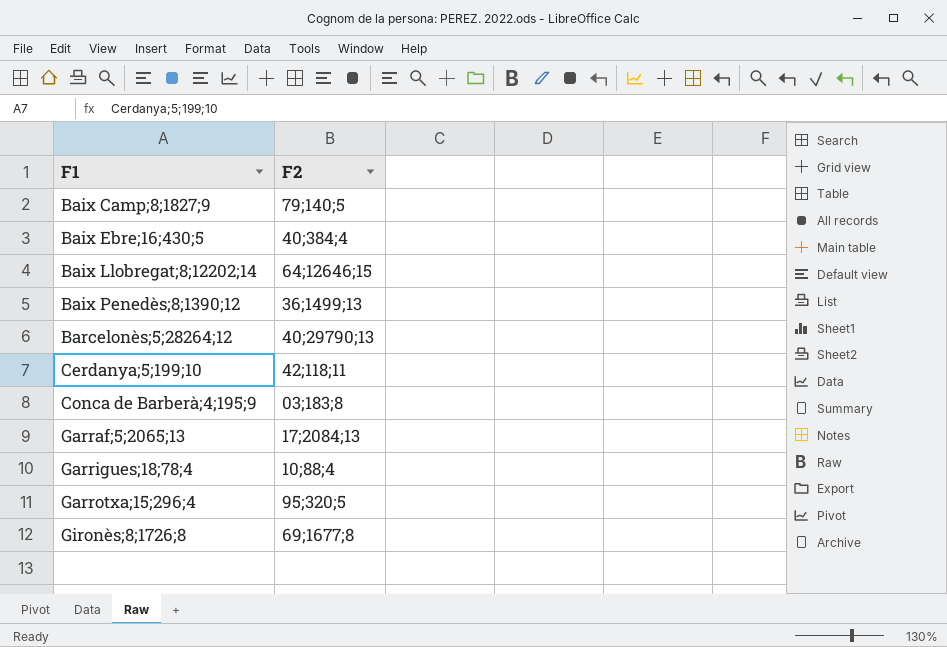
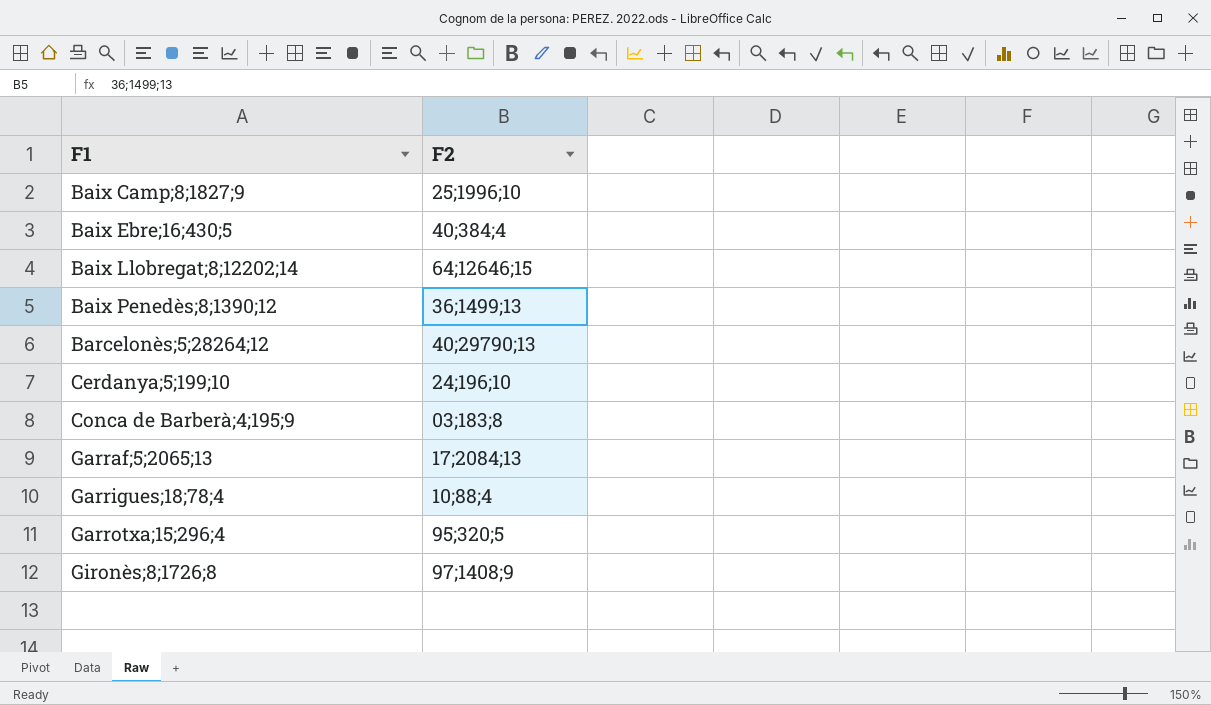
Baix Camp;8;1827;9 | F2: 79;140;5 -> 25;1996;10
Cerdanya;5;199;10 | F2: 42;118;11 -> 24;196;10
Gironès;8;1726;8 | F2: 69;1677;8 -> 97;1408;9

